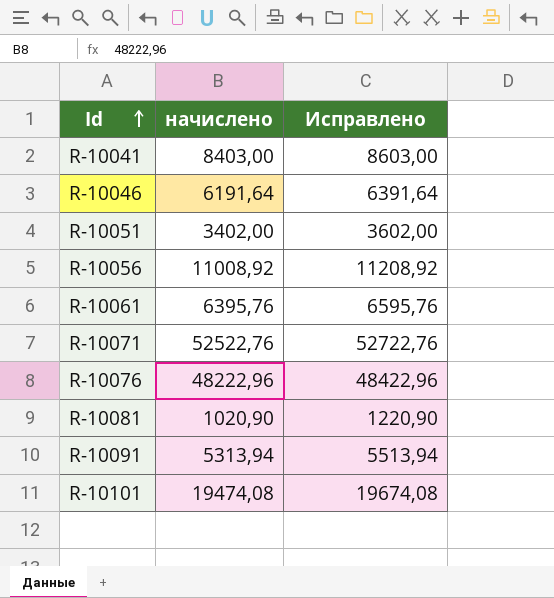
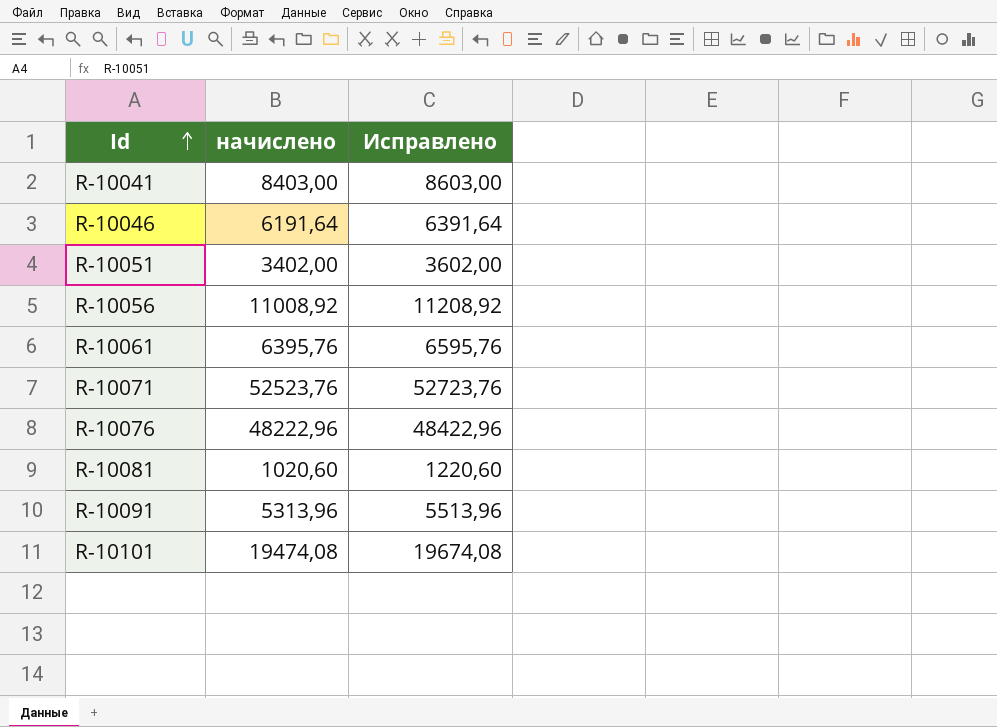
R-10071 | начислено: 52522,76 -> 52523,76
R-10071 | Исправлено: 52722,76 -> 52723,76
R-10081 | начислено: 1020,90 -> 1020,60
R-10081 | Исправлено: 1220,90 -> 1220,60
R-10091 | начислено: 5313,94 -> 5313,96
R-10091 | Исправлено: 5513,94 -> 5513,96

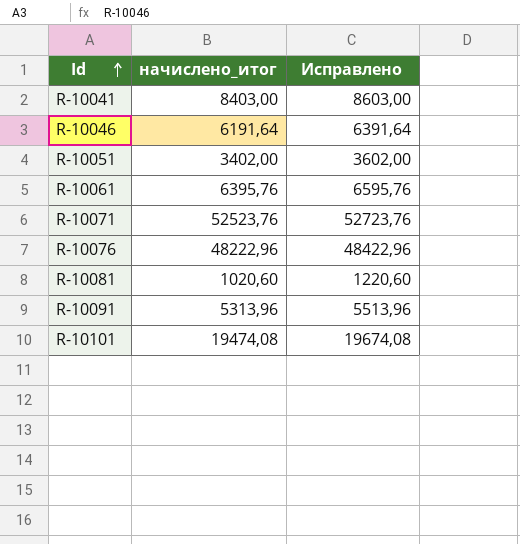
column name: начислено -> начислено_итог
row R-10056: 11008,92 | 11208,92 -> none

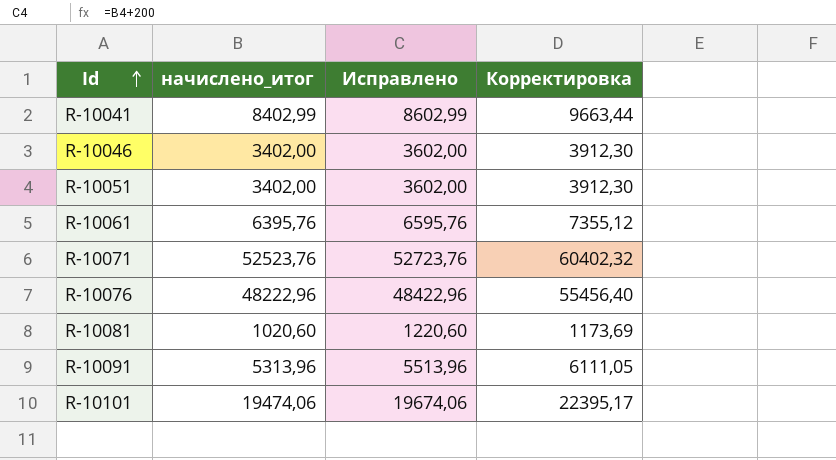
column Корректировка | formula: none -> [начислено_итог] * 1,15
R-10041 | начислено_итог: 8403,00 -> 8402,99
R-10041 | Исправлено: 8603,00 -> 8602,99
R-10046 | начислено_итог: 6191,64 -> 3402,00
R-10046 | Исправлено: 6391,64 -> 3602,00
R-10101 | начислено_итог: 19474,08 -> 19474,06
R-10101 | Исправлено: 19674,08 -> 19674,06

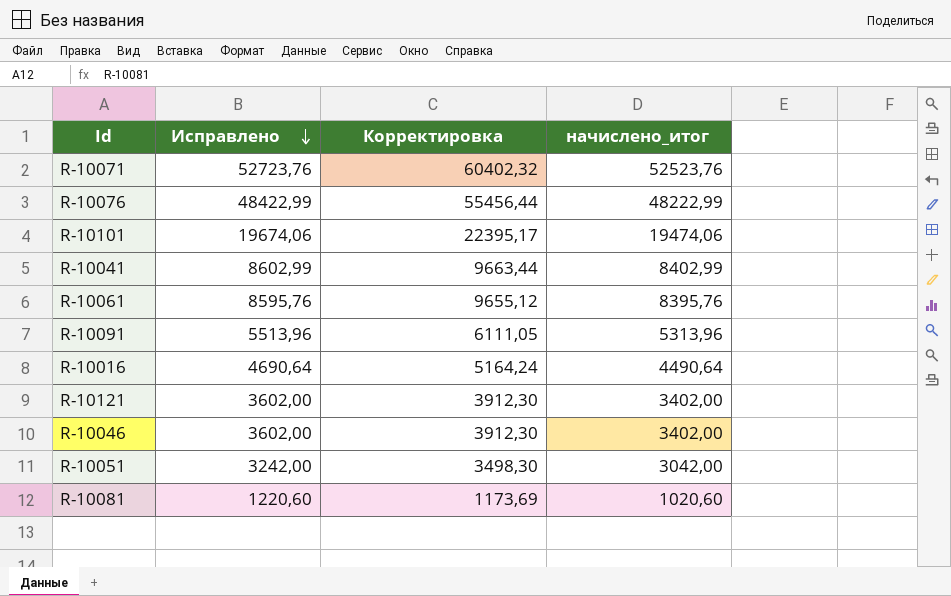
row order: Id ascending -> Исправлено descending
column начислено_итог | position: 2 -> 4
R-10076 | Исправлено: 48422,96 -> 48422,99
R-10076 | Корректировка: 55456,40 -> 55456,44
R-10076 | начислено_итог: 48222,96 -> 48222,99
R-10061 | Исправлено: 6595,76 -> 8595,76
R-10061 | Корректировка: 7355,12 -> 9655,12
R-10061 | начислено_итог: 6395,76 -> 8395,76
row R-10016: none -> 4690,64 | 5164,24 | 4490,64
row R-10121: none -> 3602,00 | 3912,30 | 3402,00
R-10051 | Исправлено: 3602,00 -> 3242,00
R-10051 | Корректировка: 3912,30 -> 3498,30
R-10051 | начислено_итог: 3402,00 -> 3042,00

